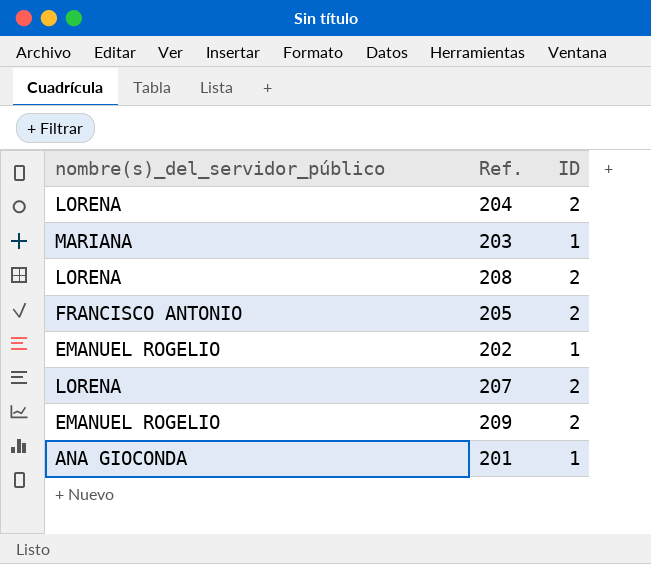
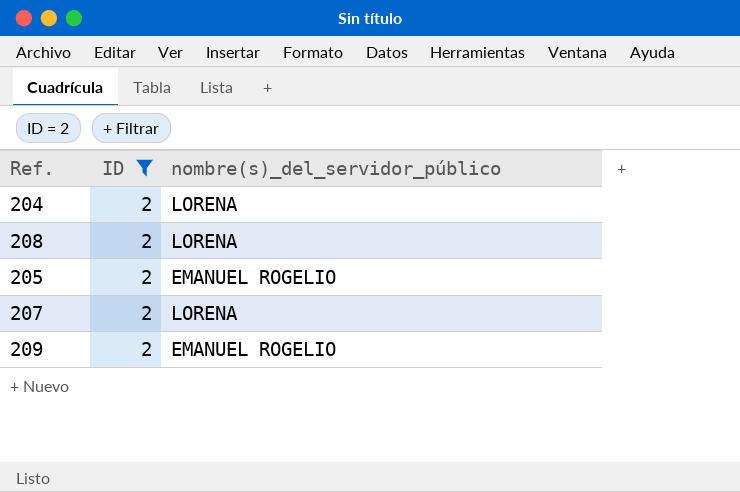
filter: none -> ID = 2
column nombre(s)_del_servidor_público | position: 1 -> 3
205 | nombre(s)_del_servidor_público: FRANCISCO ANTONIO -> EMANUEL ROGELIO

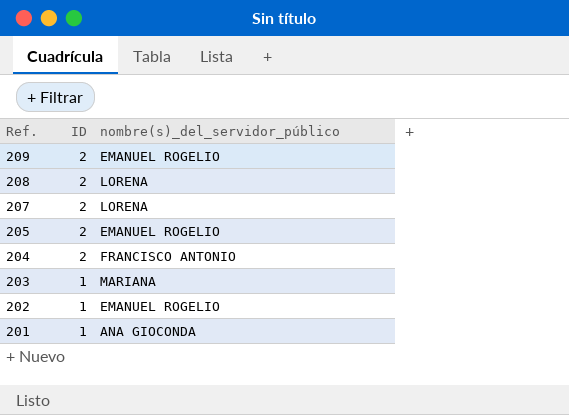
filter: ID = 2 -> none
row order: none -> Ref. descending
204 | nombre(s)_del_servidor_público: LORENA -> FRANCISCO ANTONIO

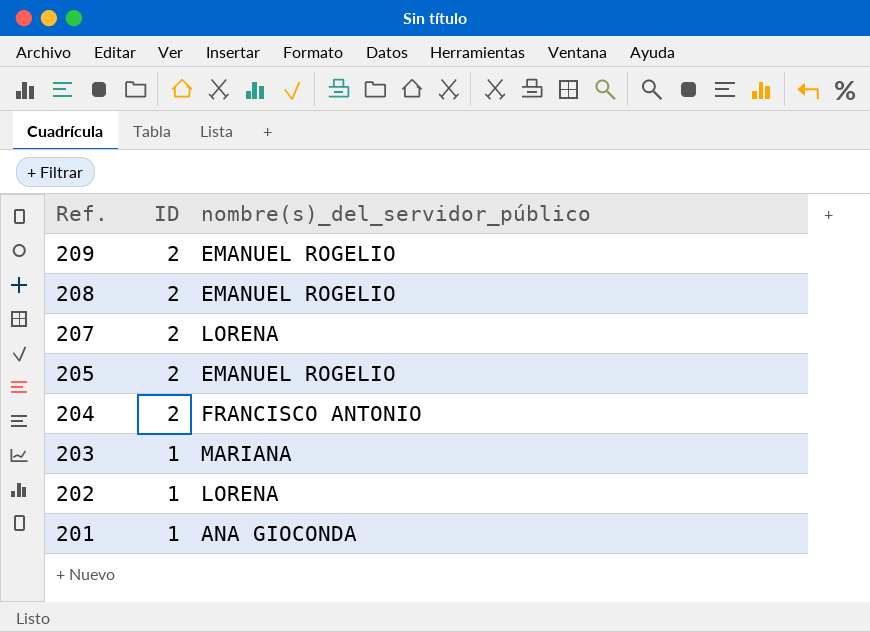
208 | nombre(s)_del_servidor_público: LORENA -> EMANUEL ROGELIO
202 | nombre(s)_del_servidor_público: EMANUEL ROGELIO -> LORENA

